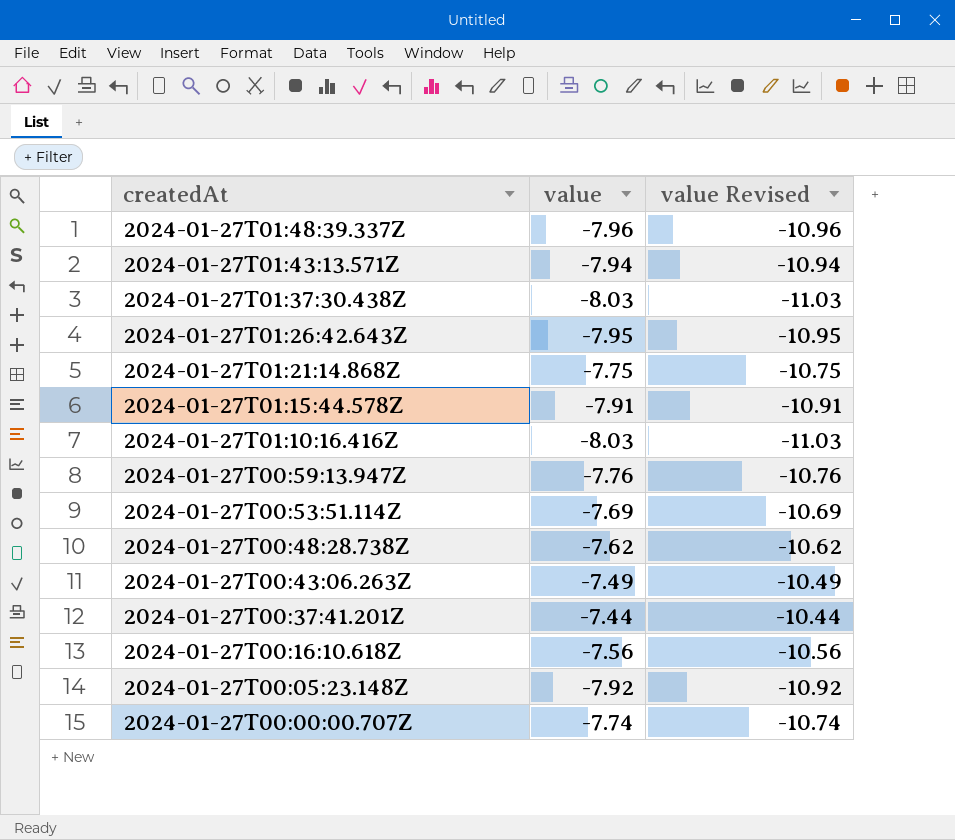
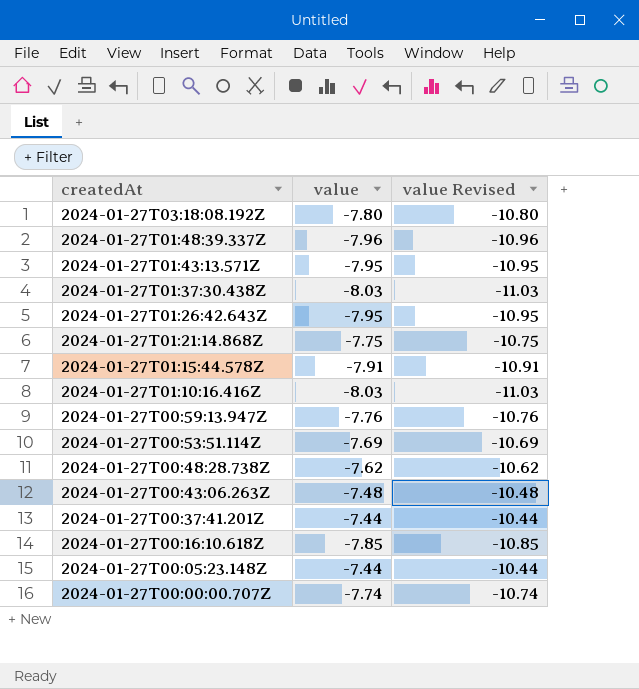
row 2024-01-27T03:18:08.192Z: none -> -7.80 | -10.80
2024-01-27T01:43:13.571Z | value: -7.94 -> -7.95
2024-01-27T01:43:13.571Z | value Revised: -10.94 -> -10.95
2024-01-27T00:43:06.263Z | value: -7.49 -> -7.48
2024-01-27T00:43:06.263Z | value Revised: -10.49 -> -10.48
2024-01-27T00:16:10.618Z | value: -7.56 -> -7.85
2024-01-27T00:16:10.618Z | value Revised: -10.56 -> -10.85
2024-01-27T00:05:23.148Z | value: -7.92 -> -7.44
2024-01-27T00:05:23.148Z | value Revised: -10.92 -> -10.44

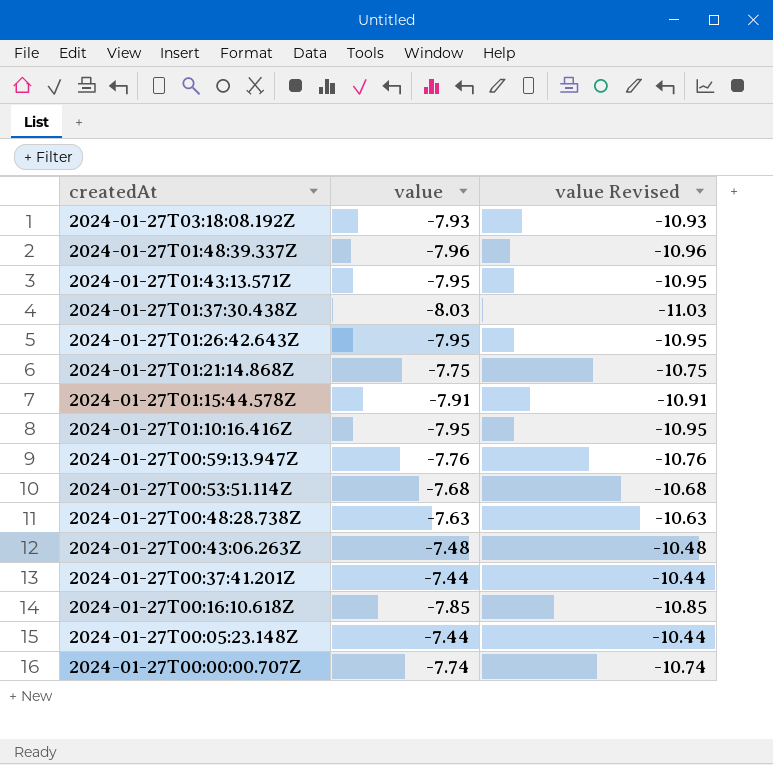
2024-01-27T03:18:08.192Z | value: -7.80 -> -7.93
2024-01-27T03:18:08.192Z | value Revised: -10.80 -> -10.93
2024-01-27T01:10:16.416Z | value: -8.03 -> -7.95
2024-01-27T01:10:16.416Z | value Revised: -11.03 -> -10.95
2024-01-27T00:53:51.114Z | value: -7.69 -> -7.68
2024-01-27T00:53:51.114Z | value Revised: -10.69 -> -10.68
2024-01-27T00:48:28.738Z | value: -7.62 -> -7.63
2024-01-27T00:48:28.738Z | value Revised: -10.62 -> -10.63

